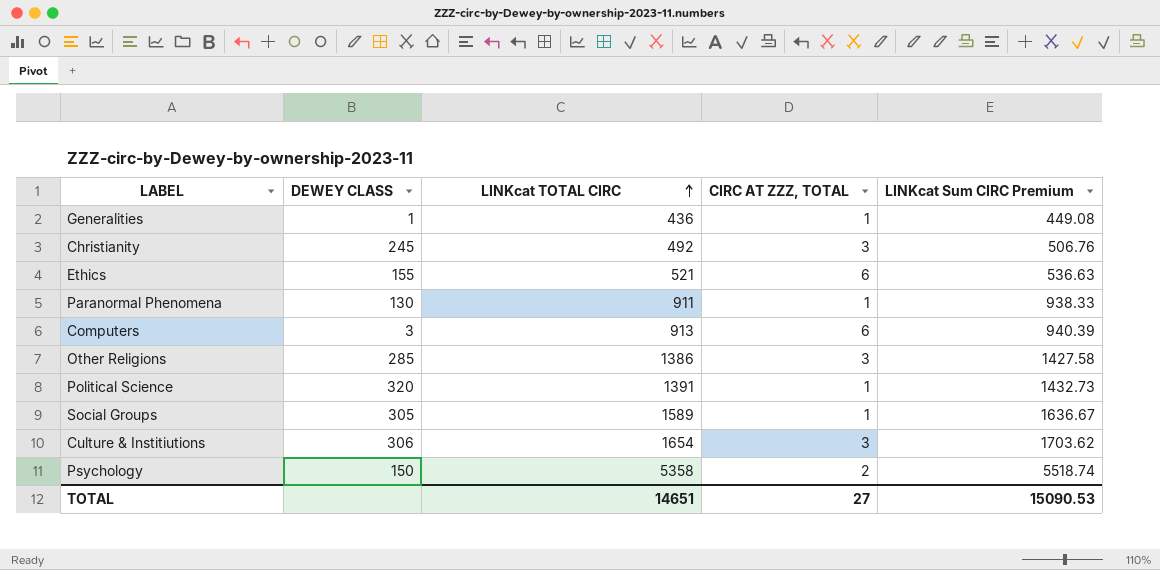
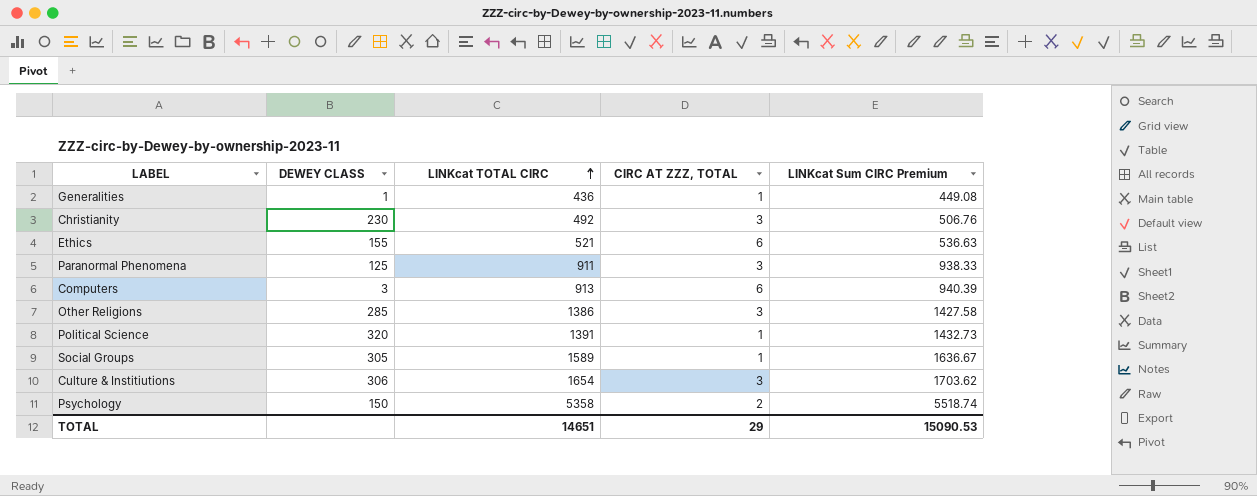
Christianity | DEWEY CLASS: 245 -> 230
Paranormal Phenomena | DEWEY CLASS: 130 -> 125
Paranormal Phenomena | CIRC AT ZZZ, TOTAL: 1 -> 3
TOTAL | CIRC AT ZZZ, TOTAL: 27 -> 29

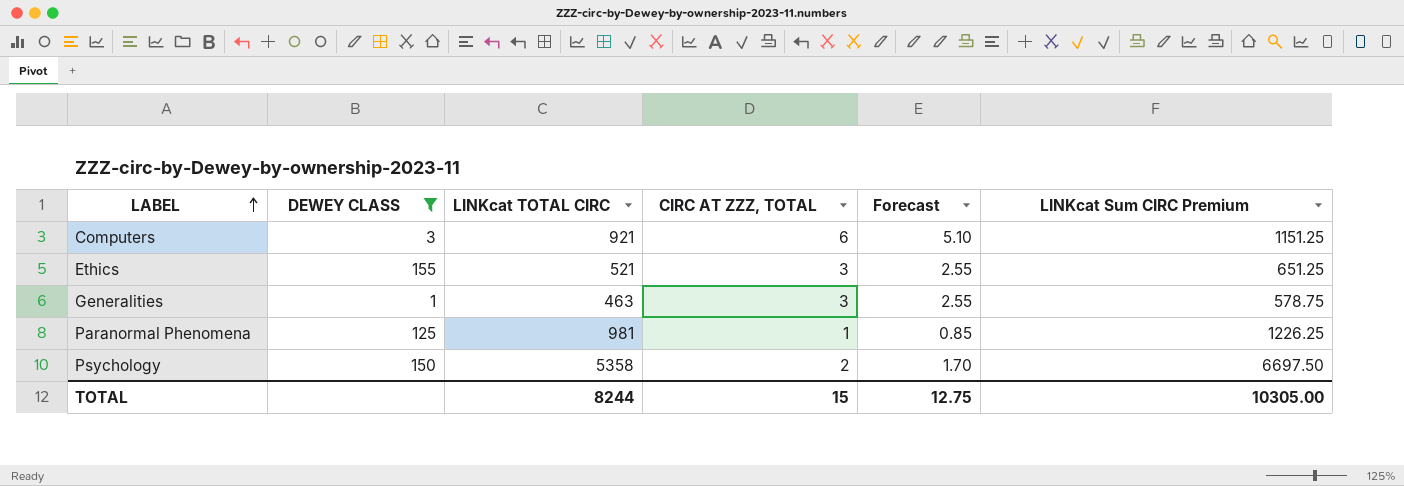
filter: none -> DEWEY CLASS <= 155
row order: LINKcat TOTAL CIRC ascending -> LABEL ascending
column Forecast | formula: none -> [CIRC AT ZZZ, TOTAL] * 0.85
column LINKcat Sum CIRC Premium | formula: [LINKcat TOTAL CIRC] * 1.03 -> [LINKcat TOTAL CIRC] * 1.25
Computers | LINKcat TOTAL CIRC: 913 -> 921
Ethics | CIRC AT ZZZ, TOTAL: 6 -> 3
Generalities | LINKcat TOTAL CIRC: 436 -> 463
Generalities | CIRC AT ZZZ, TOTAL: 1 -> 3
Paranormal Phenomena | LINKcat TOTAL CIRC: 911 -> 981
Paranormal Phenomena | CIRC AT ZZZ, TOTAL: 3 -> 1
TOTAL | LINKcat TOTAL CIRC: 14651 -> 8244
TOTAL | CIRC AT ZZZ, TOTAL: 29 -> 15
TOTAL | LINKcat Sum CIRC Premium: 15090.53 -> 10305.00

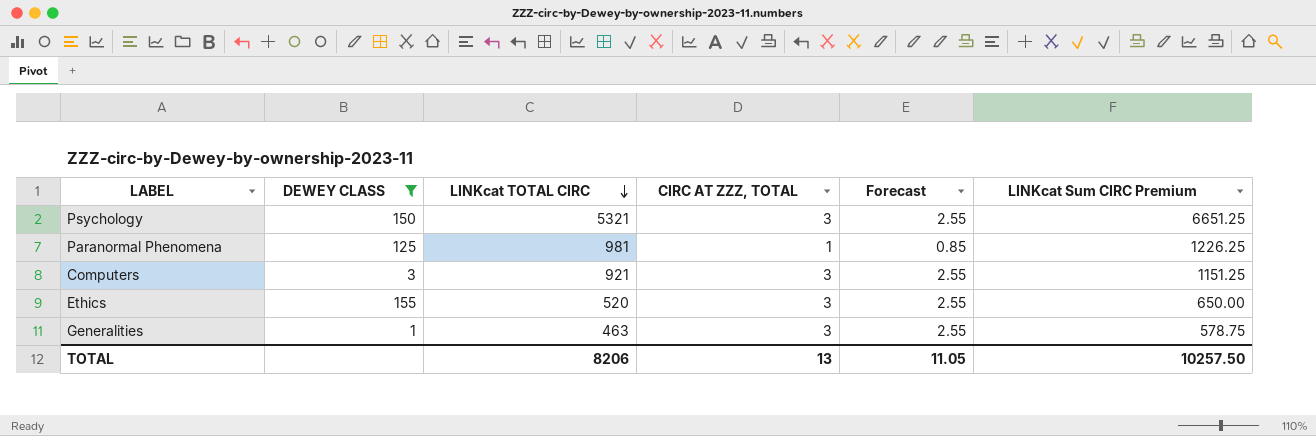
row order: LABEL ascending -> LINKcat TOTAL CIRC descending
Psychology | LINKcat TOTAL CIRC: 5358 -> 5321
Psychology | CIRC AT ZZZ, TOTAL: 2 -> 3
Psychology | Forecast: 1.70 -> 2.55
Psychology | LINKcat Sum CIRC Premium: 6697.50 -> 6651.25
Computers | CIRC AT ZZZ, TOTAL: 6 -> 3
Computers | Forecast: 5.10 -> 2.55
Ethics | LINKcat TOTAL CIRC: 521 -> 520
Ethics | LINKcat Sum CIRC Premium: 651.25 -> 650.00
TOTAL | LINKcat TOTAL CIRC: 8244 -> 8206
TOTAL | CIRC AT ZZZ, TOTAL: 15 -> 13
TOTAL | Forecast: 12.75 -> 11.05
TOTAL | LINKcat Sum CIRC Premium: 10305.00 -> 10257.50

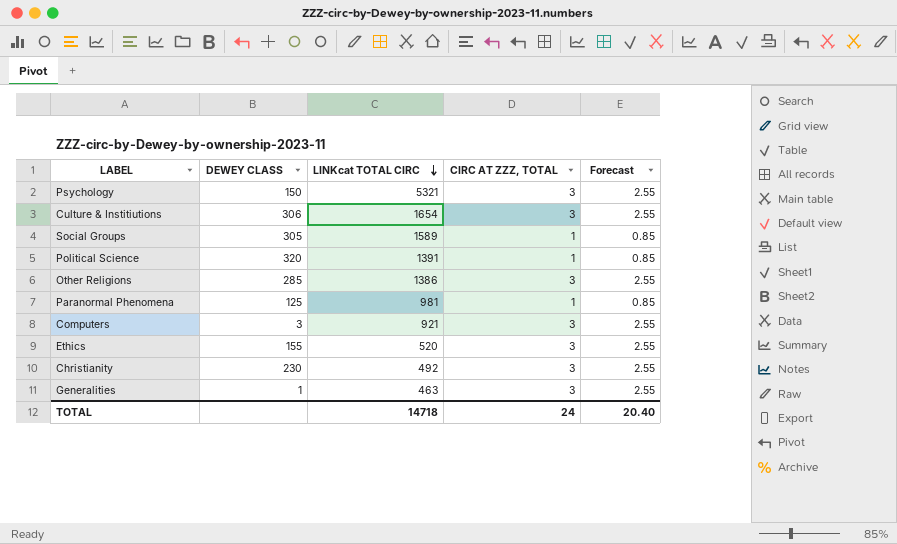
filter: DEWEY CLASS <= 155 -> none
column LINKcat Sum CIRC Premium | formula: [LINKcat TOTAL CIRC] * 1.25 -> none
TOTAL | LINKcat TOTAL CIRC: 8206 -> 14718
TOTAL | CIRC AT ZZZ, TOTAL: 13 -> 24
TOTAL | Forecast: 11.05 -> 20.40

